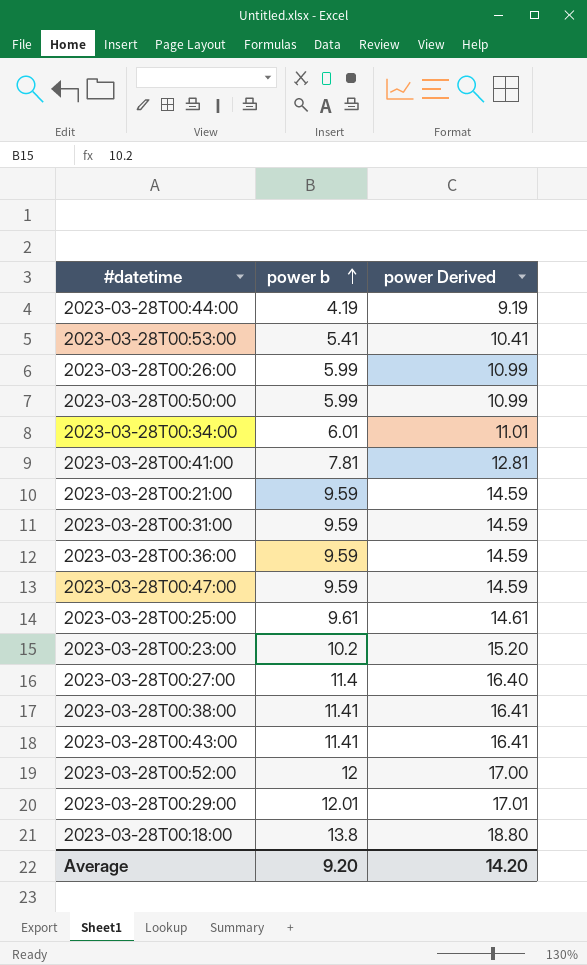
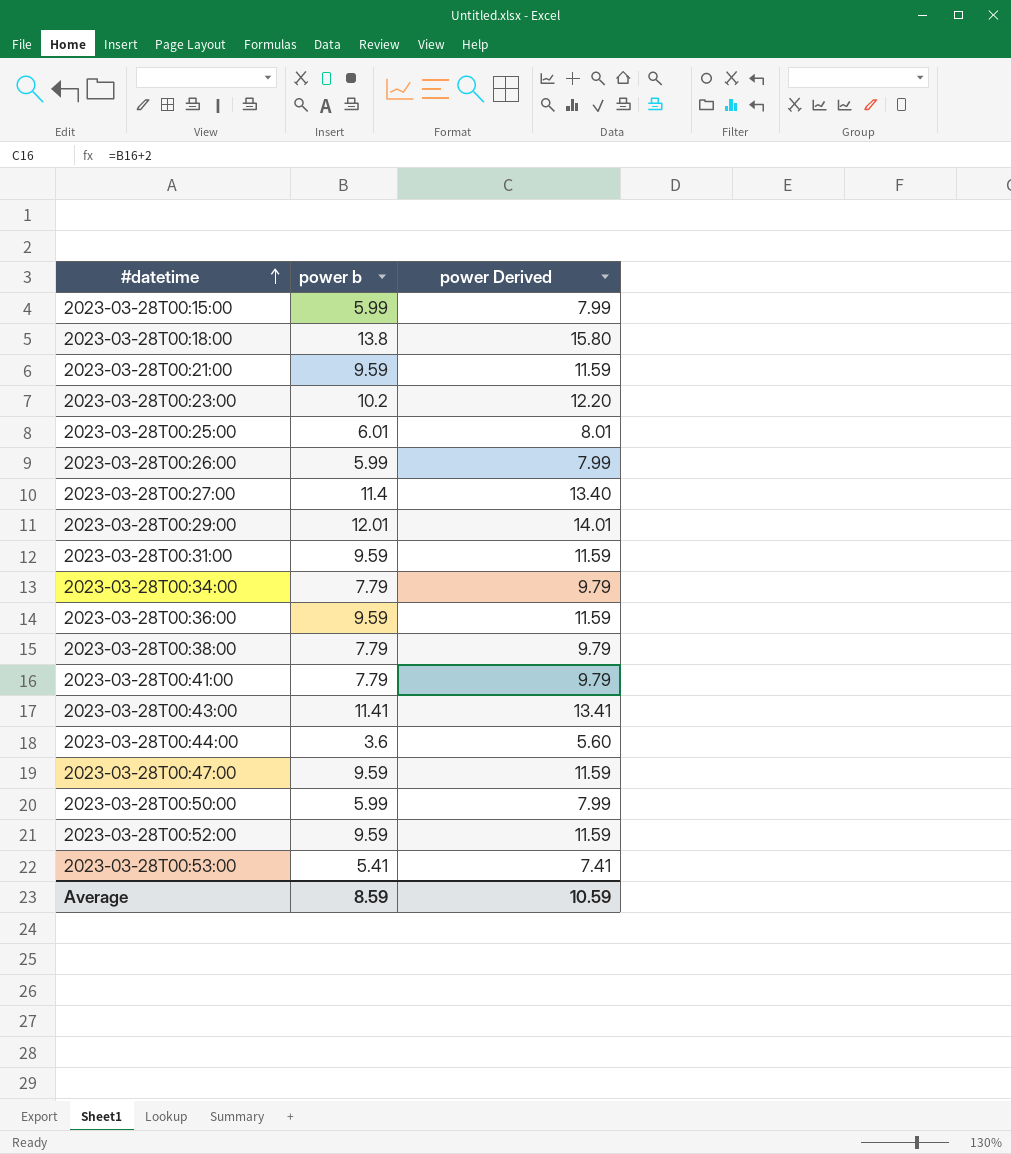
row order: power b ascending -> #datetime ascending
column power Derived | formula: [power b] + 5 -> [power b] + 2
row 2023-03-28T00:15:00: none -> 5.99 | 7.99
2023-03-28T00:25:00 | power b: 9.61 -> 6.01
2023-03-28T00:34:00 | power b: 6.01 -> 7.79
2023-03-28T00:38:00 | power b: 11.41 -> 7.79
2023-03-28T00:41:00 | power b: 7.81 -> 7.79
2023-03-28T00:44:00 | power b: 4.19 -> 3.6
2023-03-28T00:52:00 | power b: 12 -> 9.59
Average | power b: 9.20 -> 8.59
Average | power Derived: 14.20 -> 10.59

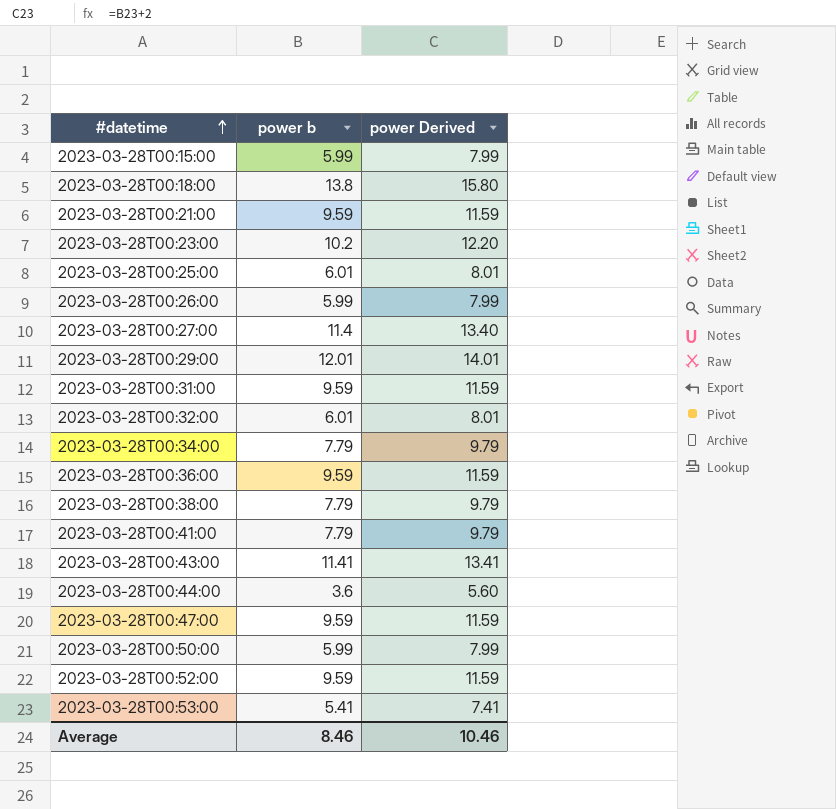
row 2023-03-28T00:32:00: none -> 6.01 | 8.01
Average | power b: 8.59 -> 8.46
Average | power Derived: 10.59 -> 10.46

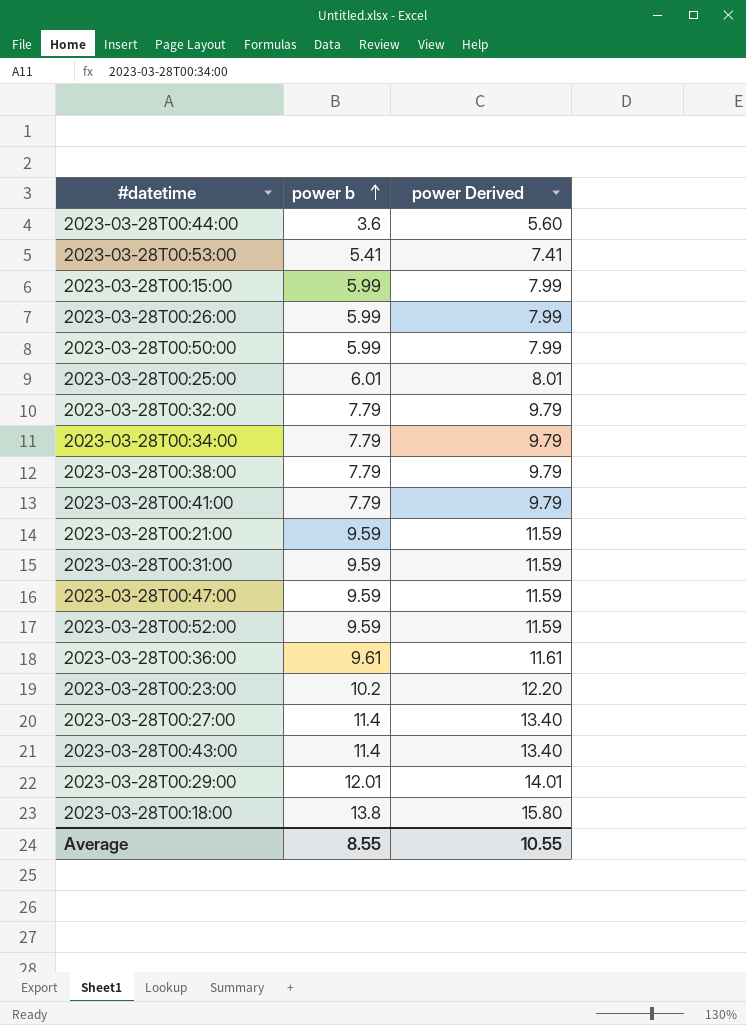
row order: #datetime ascending -> power b ascending
2023-03-28T00:32:00 | power b: 6.01 -> 7.79
2023-03-28T00:32:00 | power Derived: 8.01 -> 9.79
2023-03-28T00:36:00 | power b: 9.59 -> 9.61
2023-03-28T00:36:00 | power Derived: 11.59 -> 11.61
2023-03-28T00:43:00 | power b: 11.41 -> 11.4
2023-03-28T00:43:00 | power Derived: 13.41 -> 13.40
Average | power b: 8.46 -> 8.55
Average | power Derived: 10.46 -> 10.55

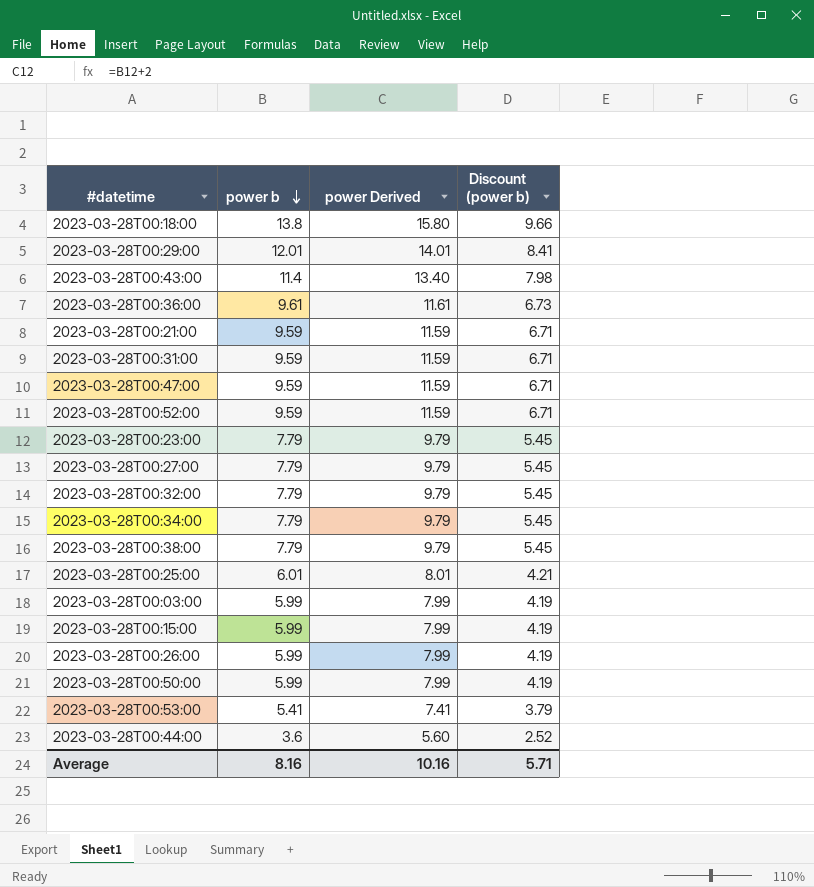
row order: power b ascending -> power b descending
column Discount (power b) | formula: none -> [power b] * 0.7
row 2023-03-28T00:41:00: 7.79 | 9.79 -> none
2023-03-28T00:23:00 | power b: 10.2 -> 7.79
2023-03-28T00:23:00 | power Derived: 12.20 -> 9.79
2023-03-28T00:27:00 | power b: 11.4 -> 7.79
2023-03-28T00:27:00 | power Derived: 13.40 -> 9.79
row 2023-03-28T00:03:00: none -> 5.99 | 7.99 | 4.19
Average | power b: 8.55 -> 8.16
Average | power Derived: 10.55 -> 10.16

